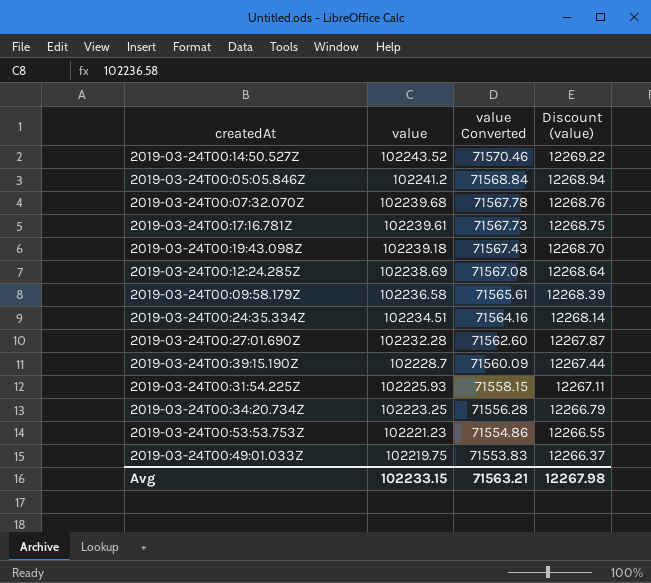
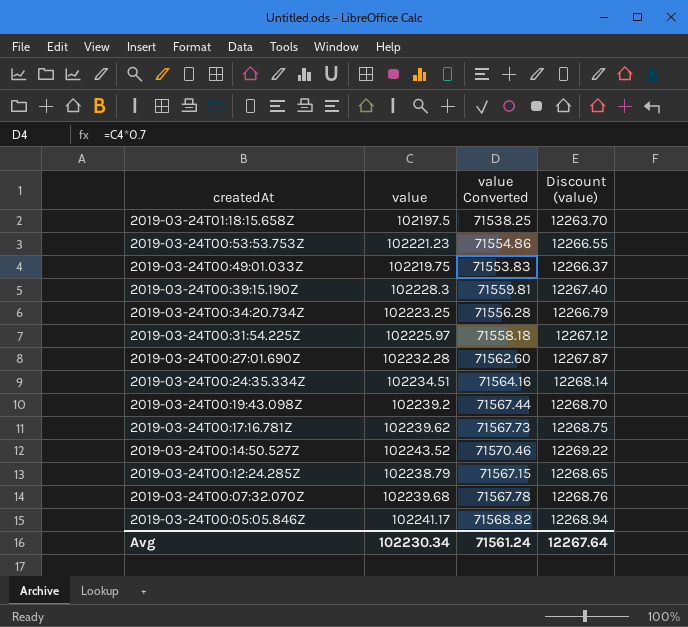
row order: value descending -> createdAt descending
row 2019-03-24T00:09:58.179Z: 102236.58 | 71565.61 | 12268.39 -> none
row 2019-03-24T01:18:15.658Z: none -> 102197.5 | 71538.25 | 12263.70
2019-03-24T00:39:15.190Z | value: 102228.7 -> 102228.3
2019-03-24T00:39:15.190Z | value Converted: 71560.09 -> 71559.81
2019-03-24T00:39:15.190Z | Discount (value): 12267.44 -> 12267.40
2019-03-24T00:31:54.225Z | value: 102225.93 -> 102225.97
2019-03-24T00:31:54.225Z | value Converted: 71558.15 -> 71558.18
2019-03-24T00:31:54.225Z | Discount (value): 12267.11 -> 12267.12
2019-03-24T00:19:43.098Z | value: 102239.18 -> 102239.2
2019-03-24T00:19:43.098Z | value Converted: 71567.43 -> 71567.44
2019-03-24T00:17:16.781Z | value: 102239.61 -> 102239.62
2019-03-24T00:12:24.285Z | value: 102238.69 -> 102238.79
2019-03-24T00:12:24.285Z | value Converted: 71567.08 -> 71567.15
2019-03-24T00:12:24.285Z | Discount (value): 12268.64 -> 12268.65
2019-03-24T00:05:05.846Z | value: 102241.2 -> 102241.17
2019-03-24T00:05:05.846Z | value Converted: 71568.84 -> 71568.82
Avg | value: 102233.15 -> 102230.34
Avg | value Converted: 71563.21 -> 71561.24
Avg | Discount (value): 12267.98 -> 12267.64

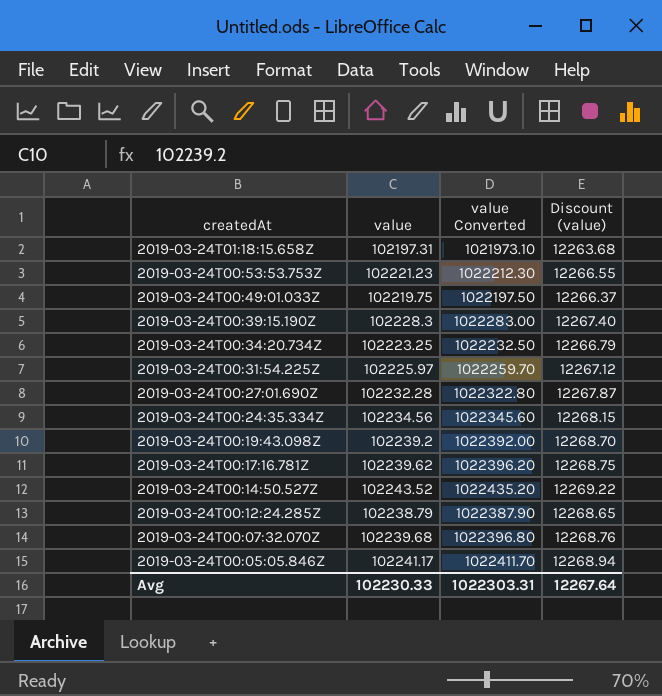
column value Converted | formula: [value] * 0.7 -> [value] * 10
2019-03-24T01:18:15.658Z | value: 102197.5 -> 102197.31
2019-03-24T01:18:15.658Z | Discount (value): 12263.70 -> 12263.68
2019-03-24T00:24:35.334Z | value: 102234.51 -> 102234.56
2019-03-24T00:24:35.334Z | Discount (value): 12268.14 -> 12268.15
Avg | value: 102230.34 -> 102230.33
Avg | value Converted: 71561.24 -> 1022303.31

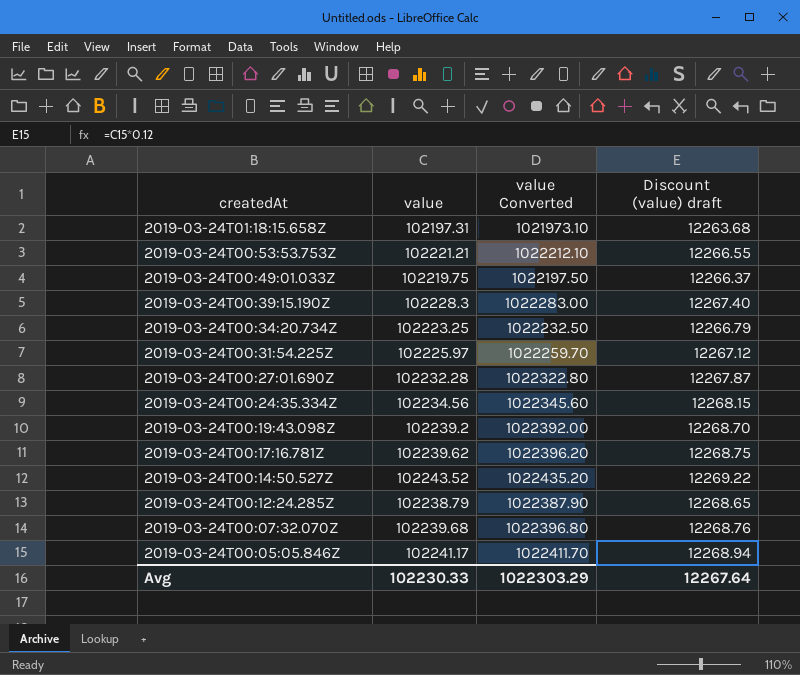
column name: Discount (value) -> Discount (value) draft
2019-03-24T00:53:53.753Z | value: 102221.23 -> 102221.21
2019-03-24T00:53:53.753Z | value Converted: 1022212.30 -> 1022212.10
Avg | value Converted: 1022303.31 -> 1022303.29

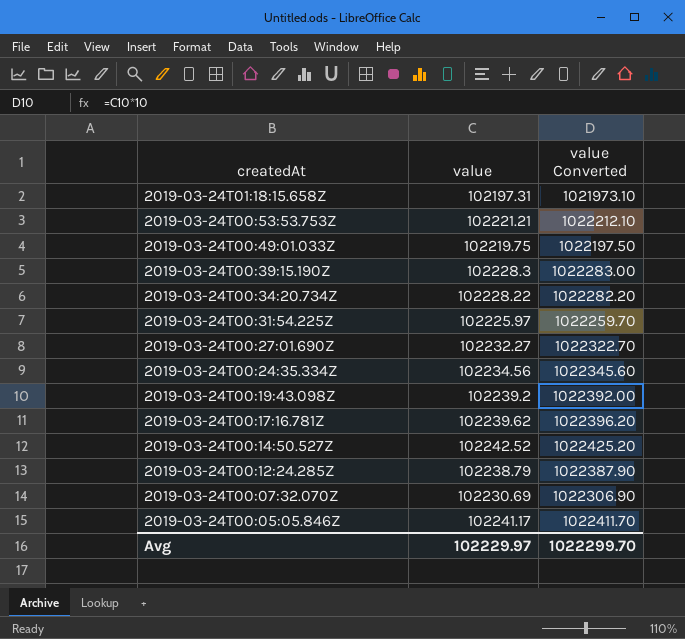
column Discount (value) draft | formula: [value] * 0.12 -> none
2019-03-24T00:34:20.734Z | value: 102223.25 -> 102228.22
2019-03-24T00:34:20.734Z | value Converted: 1022232.50 -> 1022282.20
2019-03-24T00:27:01.690Z | value: 102232.28 -> 102232.27
2019-03-24T00:27:01.690Z | value Converted: 1022322.80 -> 1022322.70
2019-03-24T00:14:50.527Z | value: 102243.52 -> 102242.52
2019-03-24T00:14:50.527Z | value Converted: 1022435.20 -> 1022425.20
2019-03-24T00:07:32.070Z | value: 102239.68 -> 102230.69
2019-03-24T00:07:32.070Z | value Converted: 1022396.80 -> 1022306.90
Avg | value: 102230.33 -> 102229.97
Avg | value Converted: 1022303.29 -> 1022299.70

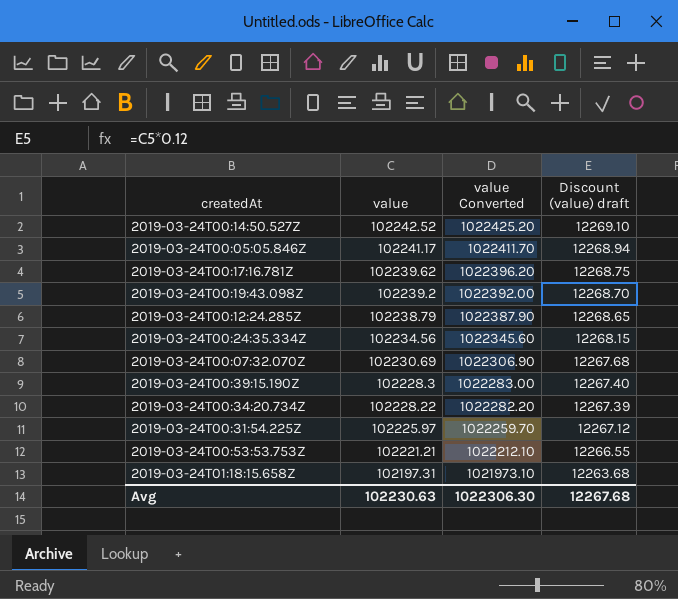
row order: createdAt descending -> value descending
column Discount (value) draft | formula: none -> [value] * 0.12
row 2019-03-24T00:49:01.033Z: 102219.75 | 1022197.50 -> none
row 2019-03-24T00:27:01.690Z: 102232.27 | 1022322.70 -> none
Avg | value: 102229.97 -> 102230.63
Avg | value Converted: 1022299.70 -> 1022306.30

